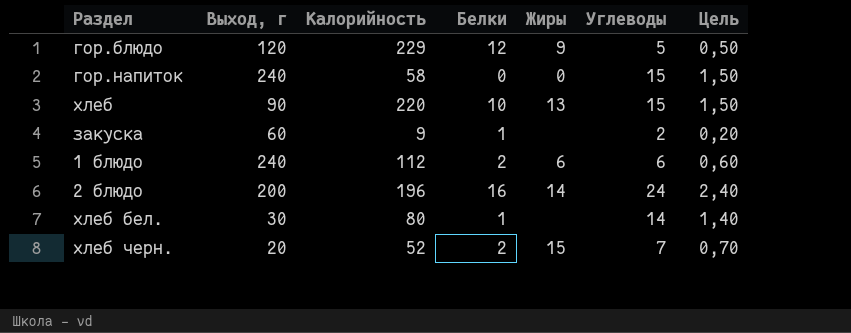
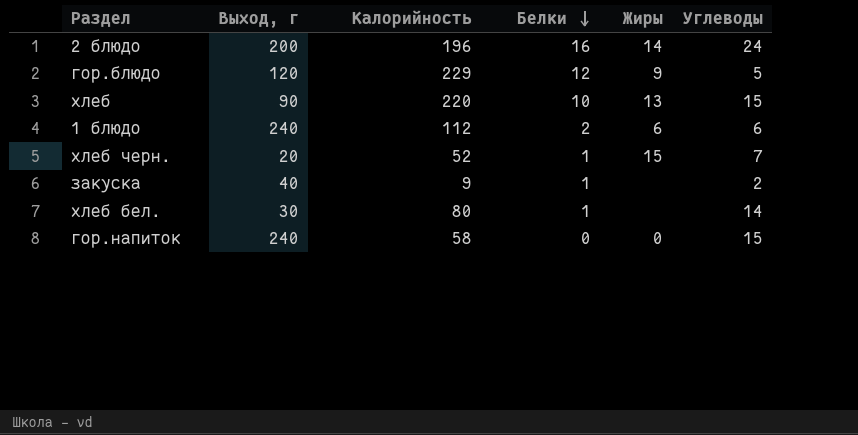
row order: none -> Белки descending
column Цель | formula: [Углеводы] * 0,1 -> none
хлеб черн. | Белки: 2 -> 1
закуска | Выход, г: 60 -> 40

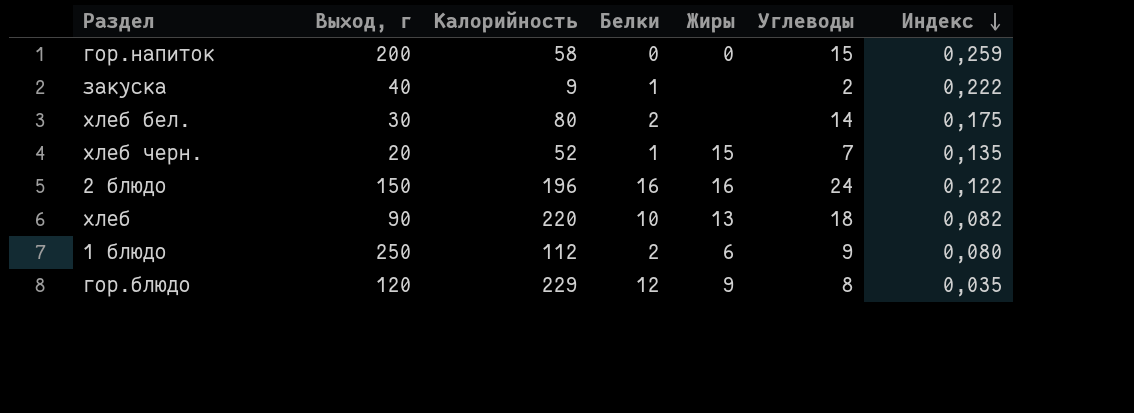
row order: Белки descending -> Индекс descending
column Индекс | formula: none -> [Углеводы] / [Калорийность]
гор.напиток | Выход, г: 240 -> 200
хлеб бел. | Белки: 1 -> 2
2 блюдо | Выход, г: 200 -> 150
2 блюдо | Жиры: 14 -> 16
хлеб | Углеводы: 15 -> 18
1 блюдо | Выход, г: 240 -> 250
1 блюдо | Углеводы: 6 -> 9
гор.блюдо | Углеводы: 5 -> 8

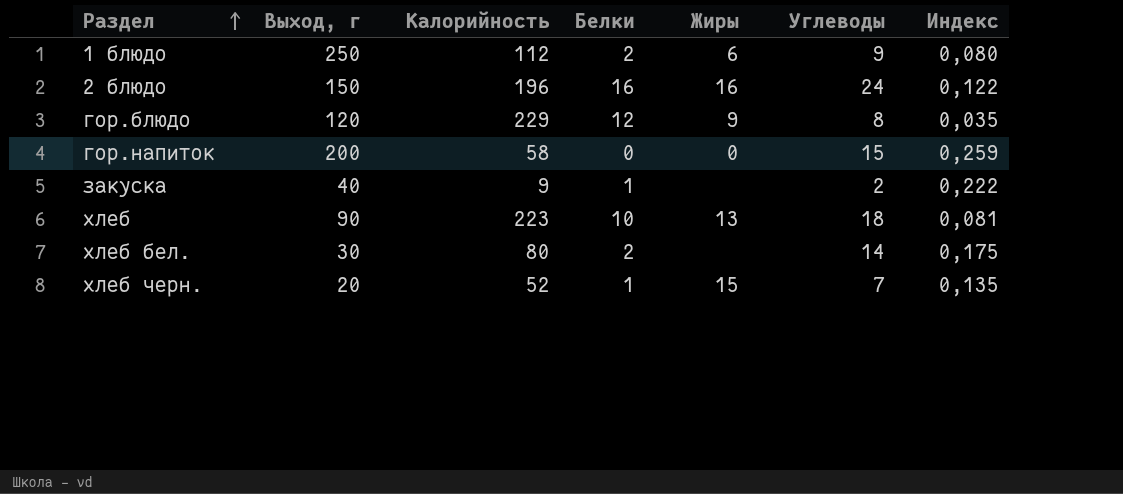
row order: Индекс descending -> Раздел ascending
хлеб | Калорийность: 220 -> 223
хлеб | Индекс: 0,082 -> 0,081

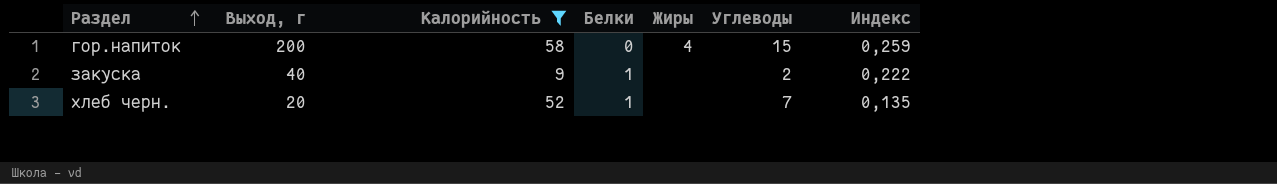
filter: none -> Калорийность <= 58
гор.напиток | Жиры: 0 -> 4
хлеб черн. | Жиры: 15 -> none

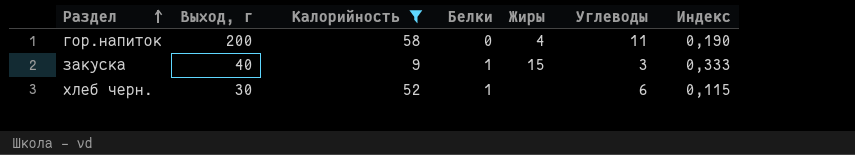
гор.напиток | Углеводы: 15 -> 11
гор.напиток | Индекс: 0,259 -> 0,190
закуска | Жиры: none -> 15
закуска | Углеводы: 2 -> 3
закуска | Индекс: 0,222 -> 0,333
хлеб черн. | Выход, г: 20 -> 30
хлеб черн. | Углеводы: 7 -> 6
хлеб черн. | Индекс: 0,135 -> 0,115

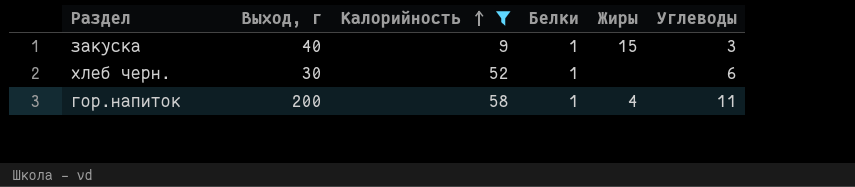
row order: Раздел ascending -> Калорийность ascending
column Индекс | formula: [Углеводы] / [Калорийность] -> none
гор.напиток | Белки: 0 -> 1

